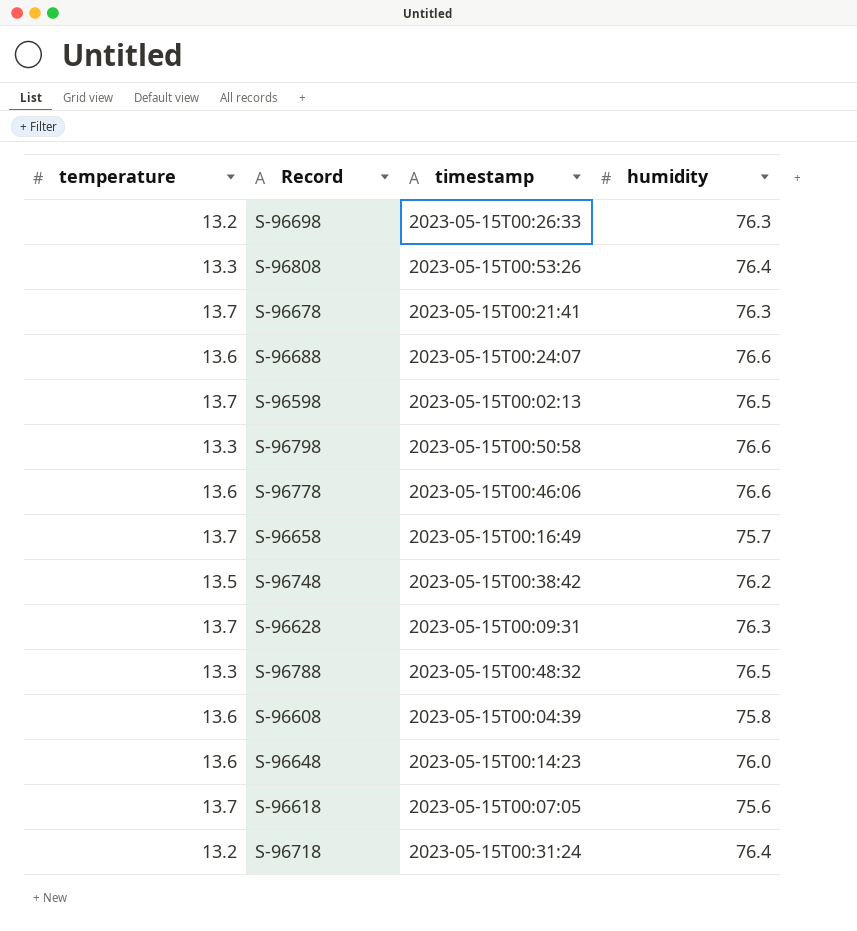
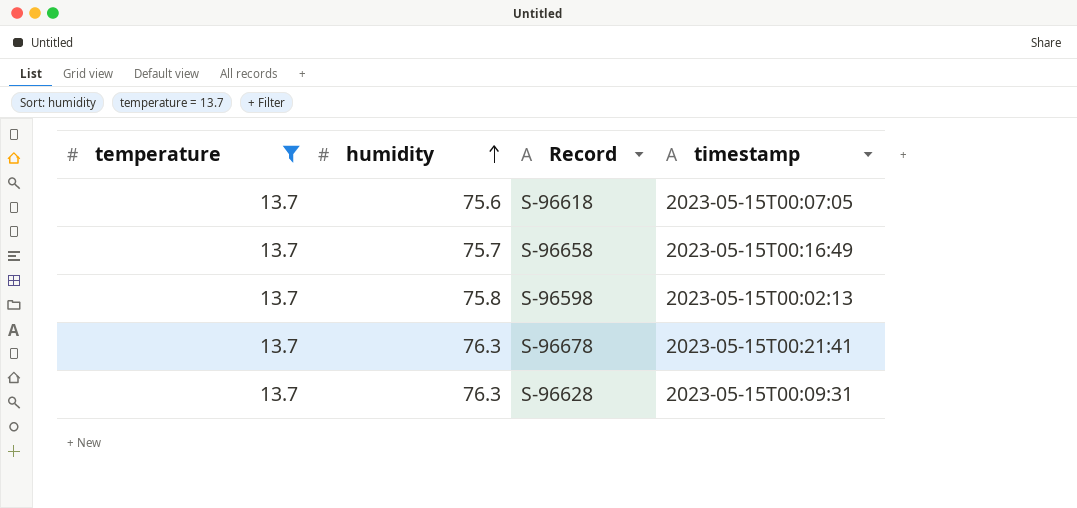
filter: none -> temperature = 13.7
row order: none -> humidity ascending
column humidity | position: 4 -> 2
S-96598 | humidity: 76.5 -> 75.8

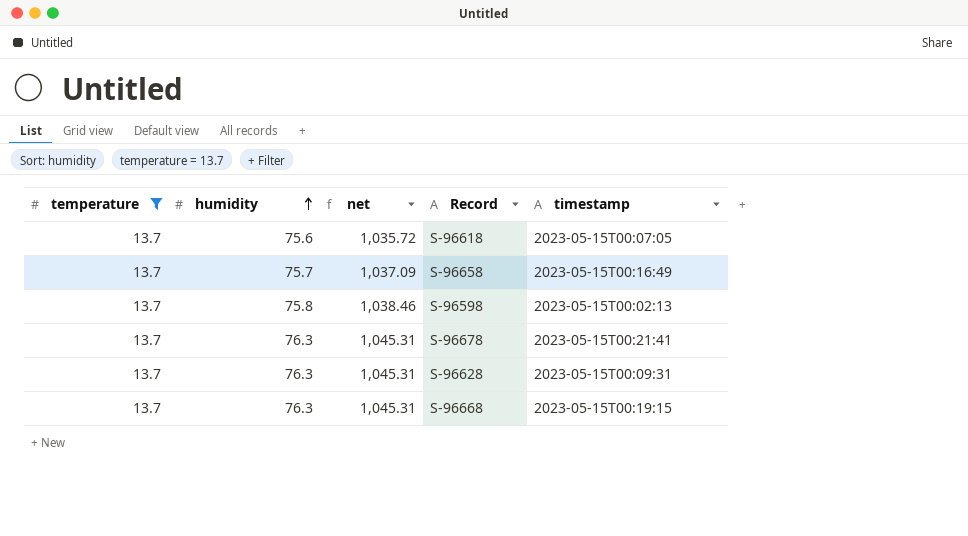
column net | formula: none -> [temperature] * [humidity]
row S-96668: none -> 13.7 | 76.3 | 1,045.31 | 2023-05-15T00:19:15

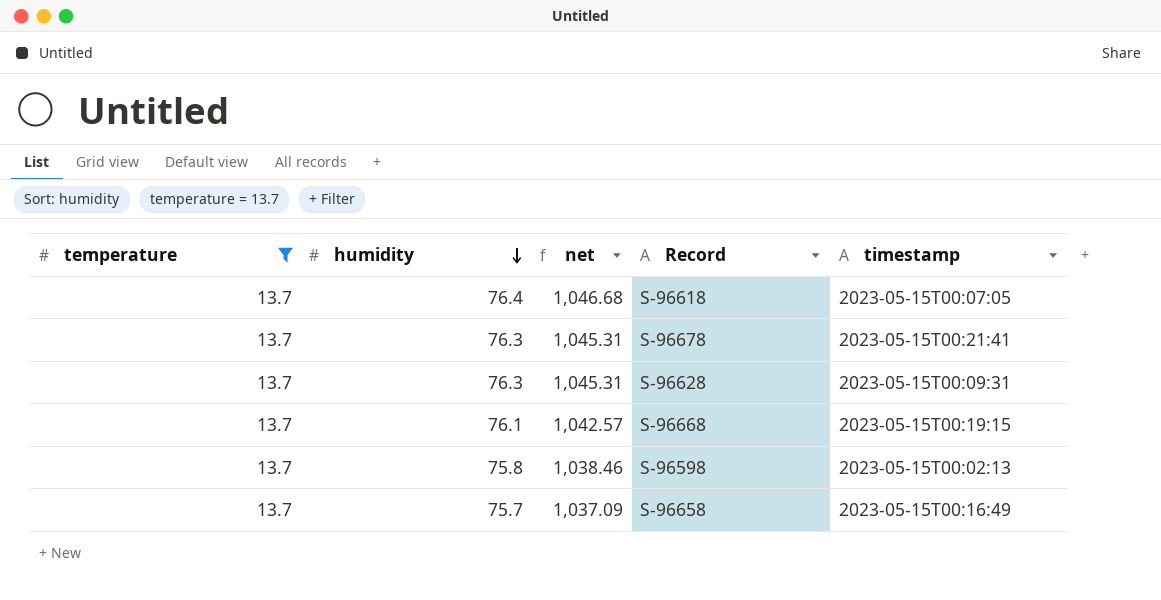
row order: humidity ascending -> humidity descending
S-96618 | humidity: 75.6 -> 76.4
S-96618 | net: 1,035.72 -> 1,046.68
S-96668 | humidity: 76.3 -> 76.1
S-96668 | net: 1,045.31 -> 1,042.57

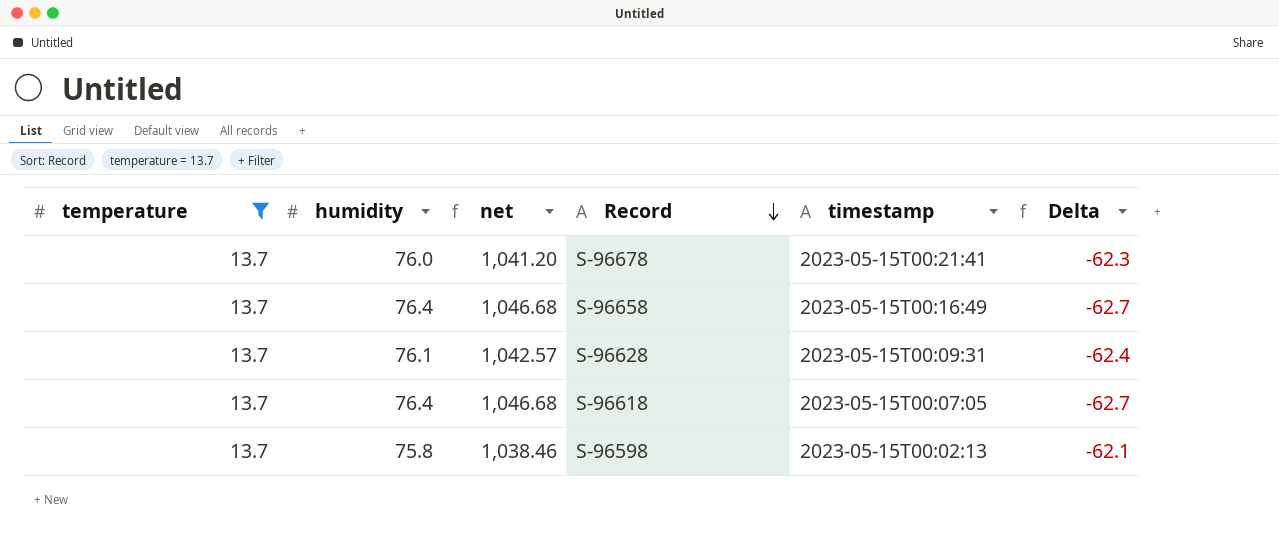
row order: humidity descending -> Record descending
column Delta | formula: none -> [temperature] - [humidity]
row S-96668: 13.7 | 76.1 | 1,042.57 | 2023-05-15T00:19:15 -> none
S-96678 | humidity: 76.3 -> 76.0
S-96678 | net: 1,045.31 -> 1,041.20
S-96658 | humidity: 75.7 -> 76.4
S-96658 | net: 1,037.09 -> 1,046.68
S-96628 | humidity: 76.3 -> 76.1
S-96628 | net: 1,045.31 -> 1,042.57

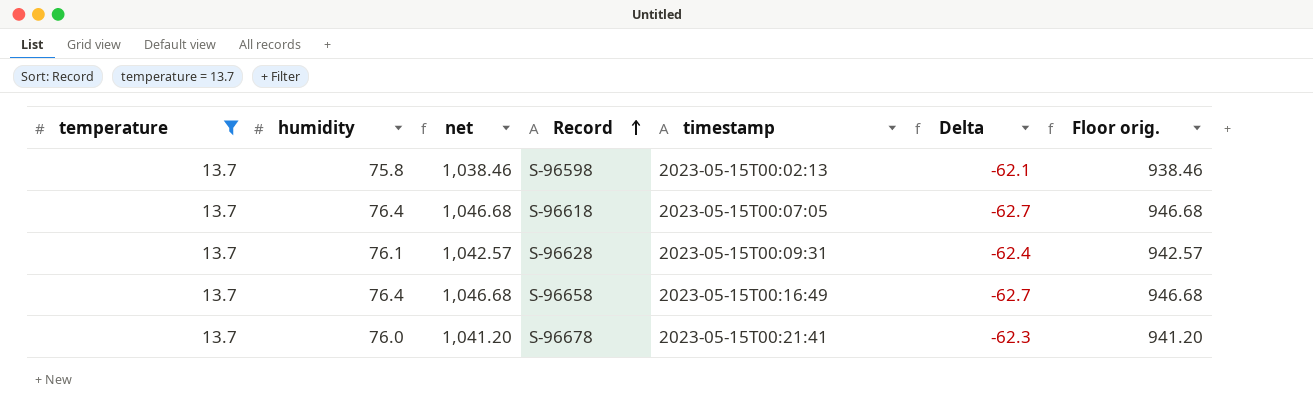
row order: Record descending -> Record ascending
column Floor orig. | formula: none -> [net] - 100

